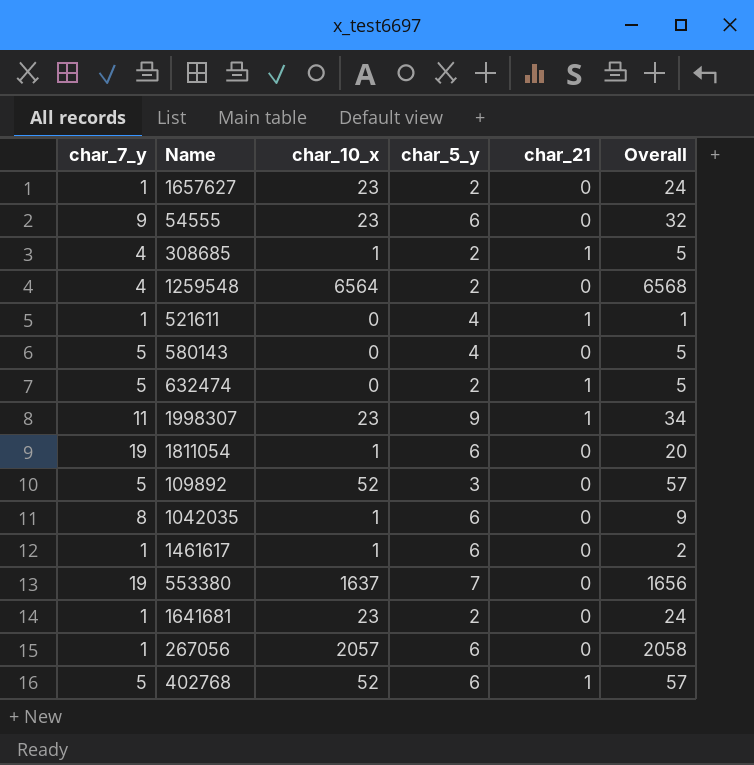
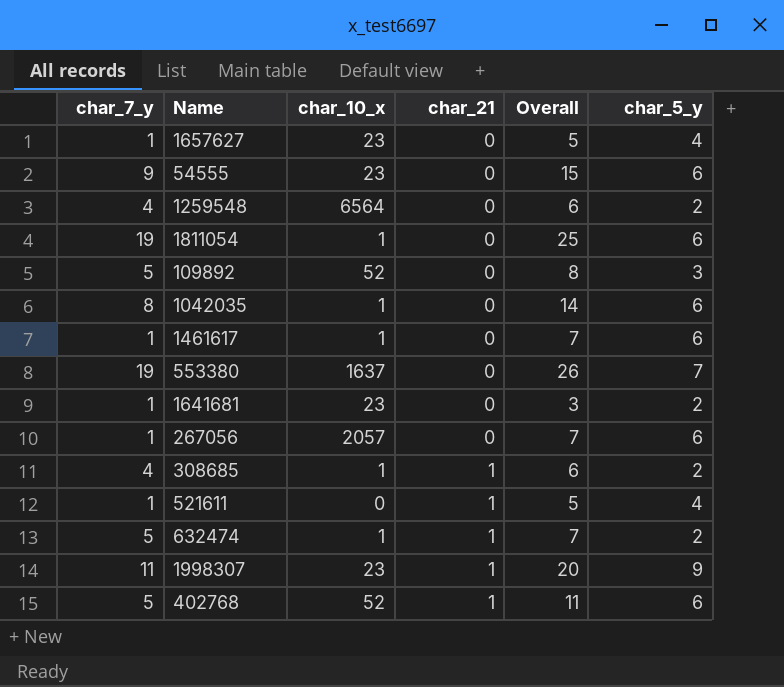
row order: none -> char_21 ascending
column Overall | formula: [char_7_y] + [char_10_x] -> [char_7_y] + [char_5_y]
column char_5_y | position: 4 -> 6
row 580143: 5 | 0 | 4 | 0 | 5 -> none
1657627 | char_5_y: 2 -> 4
632474 | char_10_x: 0 -> 1

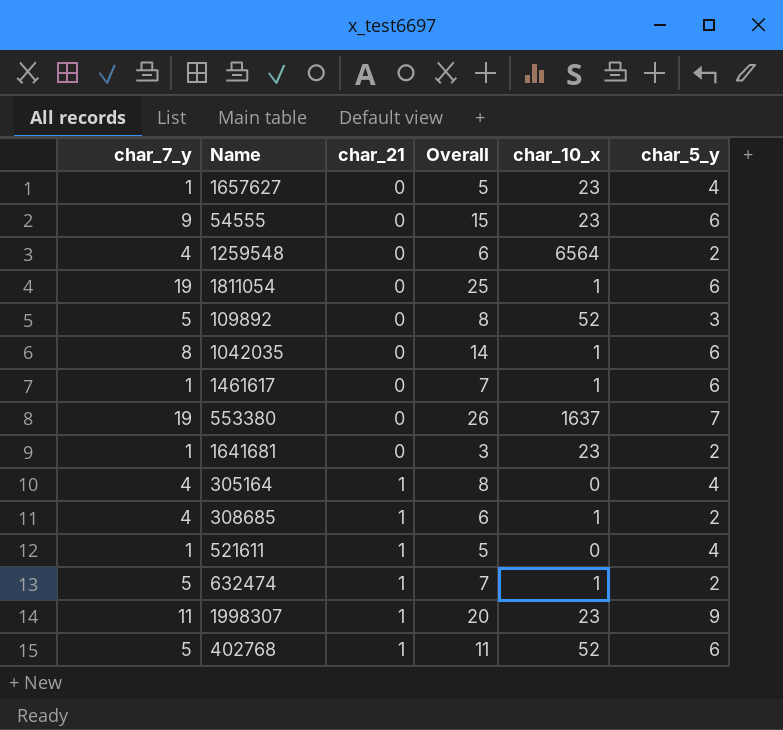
column char_10_x | position: 3 -> 5
row 267056: 1 | 2057 | 0 | 7 | 6 -> none
row 305164: none -> 4 | 1 | 8 | 0 | 4

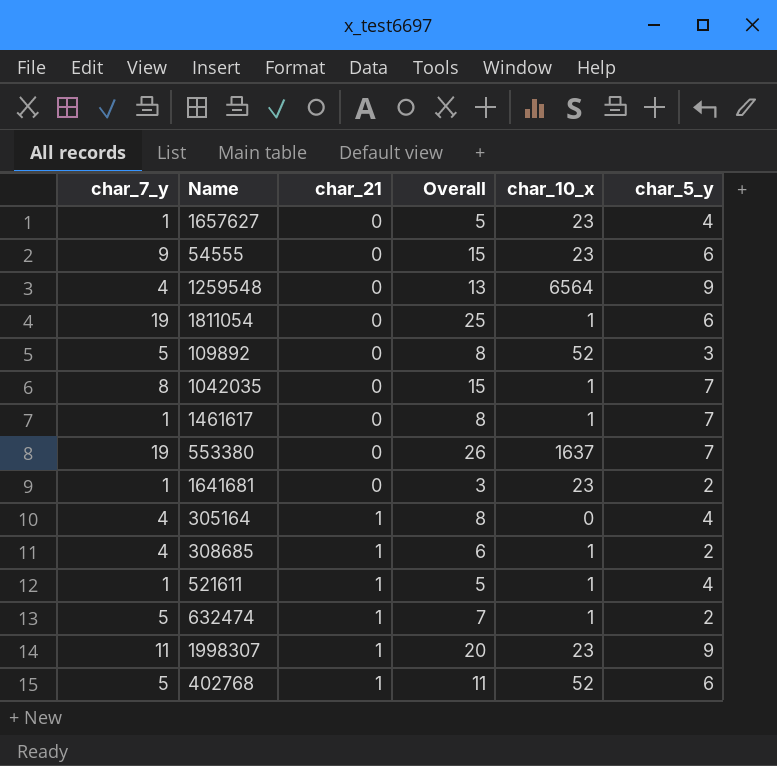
1259548 | Overall: 6 -> 13
1259548 | char_5_y: 2 -> 9
1042035 | Overall: 14 -> 15
1042035 | char_5_y: 6 -> 7
1461617 | Overall: 7 -> 8
1461617 | char_5_y: 6 -> 7
521611 | char_10_x: 0 -> 1

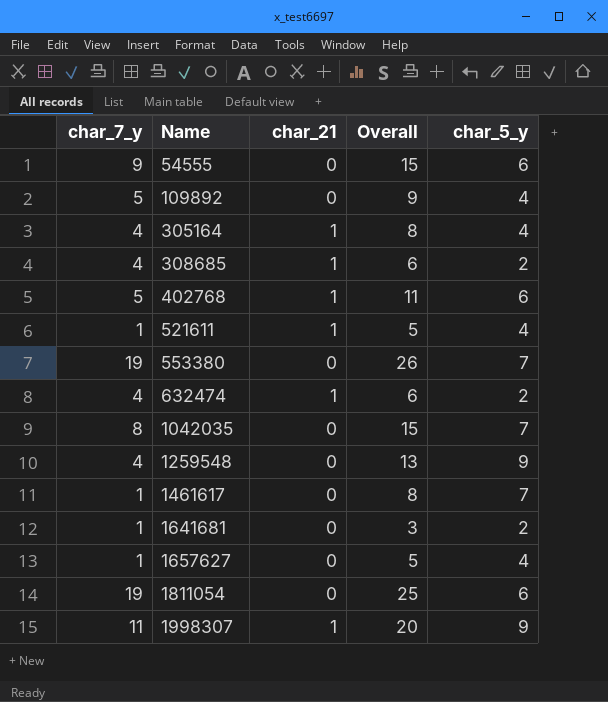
row order: char_21 ascending -> Name ascending
column char_10_x | position: 5 -> none
109892 | Overall: 8 -> 9
109892 | char_5_y: 3 -> 4
632474 | char_7_y: 5 -> 4
632474 | Overall: 7 -> 6

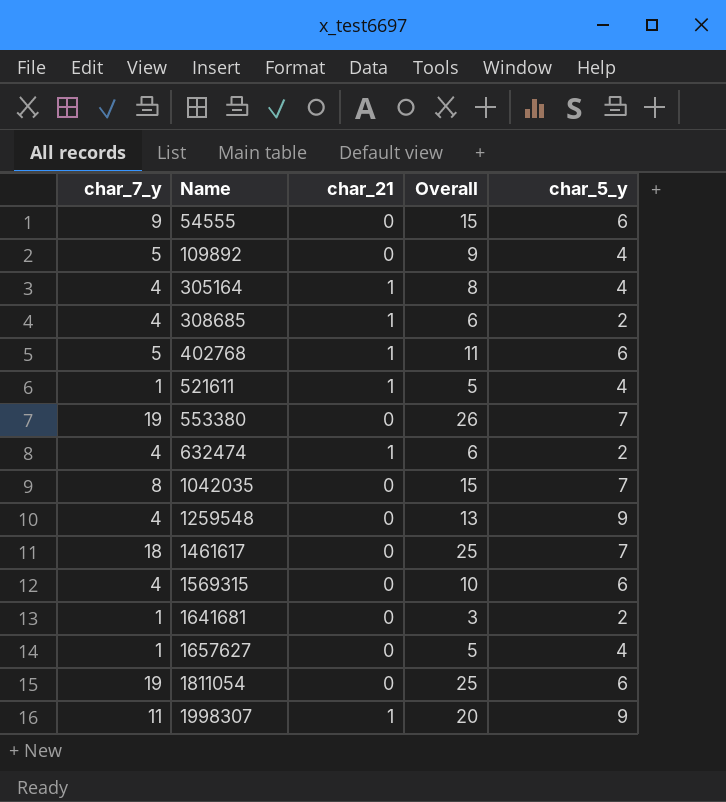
1461617 | char_7_y: 1 -> 18
1461617 | Overall: 8 -> 25
row 1569315: none -> 4 | 0 | 10 | 6

